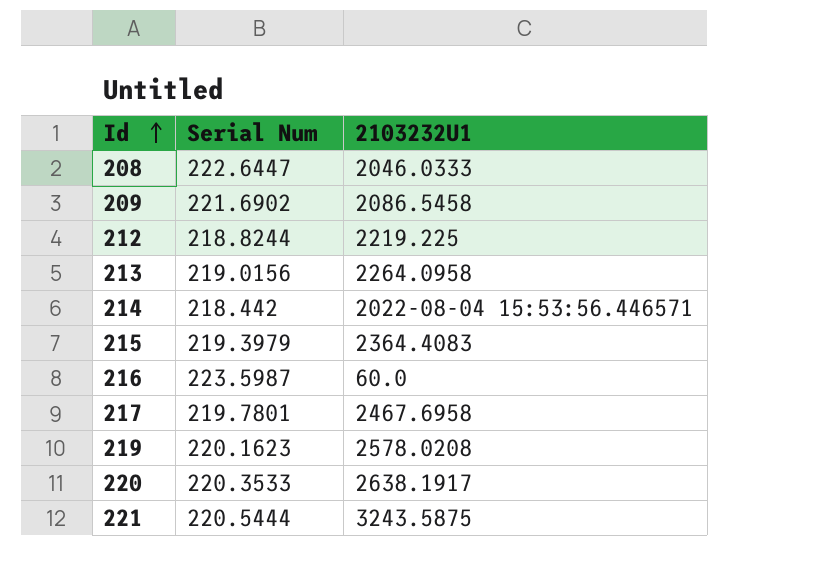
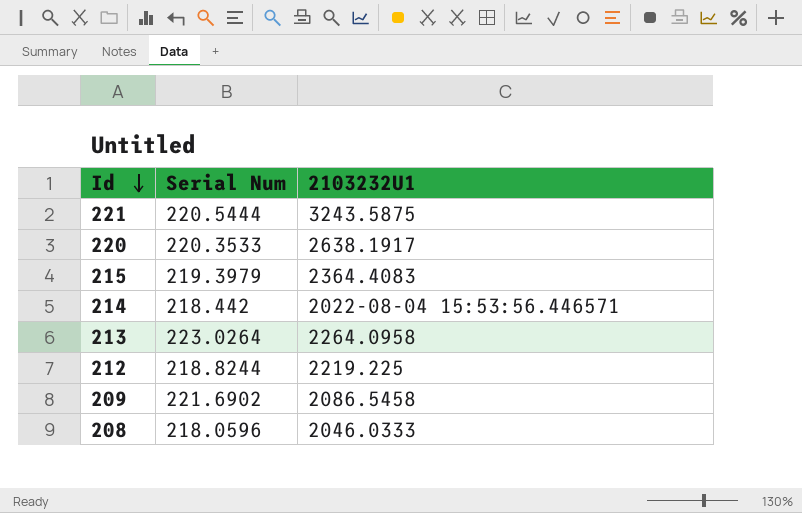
row order: Id ascending -> Id descending
row 216: 223.5987 | 60.0 -> none
row 217: 219.7801 | 2467.6958 -> none
row 219: 220.1623 | 2578.0208 -> none
213 | Serial Num: 219.0156 -> 223.0264
208 | Serial Num: 222.6447 -> 218.0596

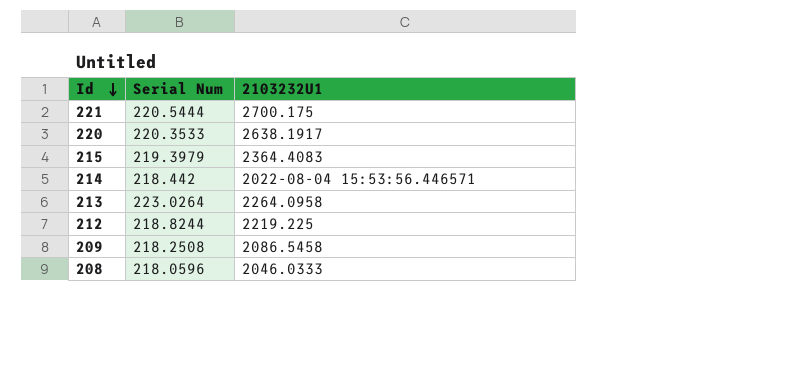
221 | 2103232U1: 3243.5875 -> 2700.175
209 | Serial Num: 221.6902 -> 218.2508

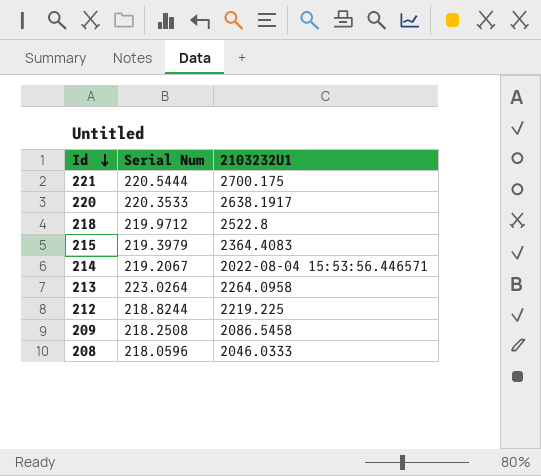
row 218: none -> 219.9712 | 2522.8
214 | Serial Num: 218.442 -> 219.2067

